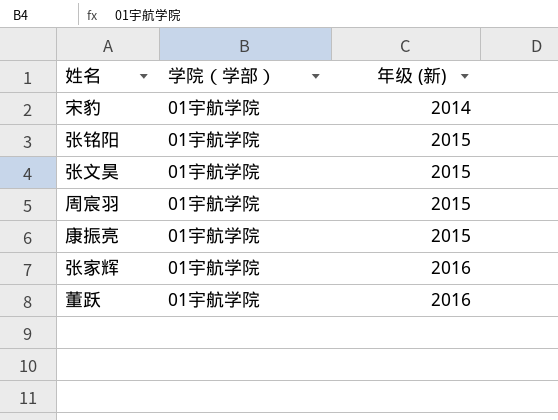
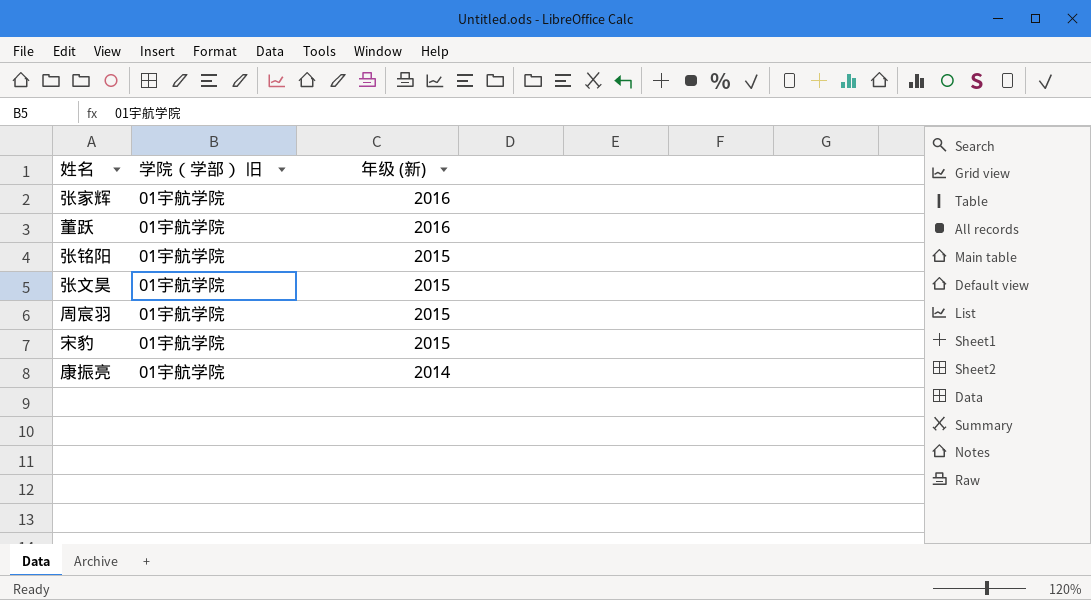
row order: 年级 (新) ascending -> 年级 (新) descending
column name: 学院（学部） -> 学院（学部） 旧
宋豹 | 年级 (新): 2014 -> 2015
康振亮 | 年级 (新): 2015 -> 2014

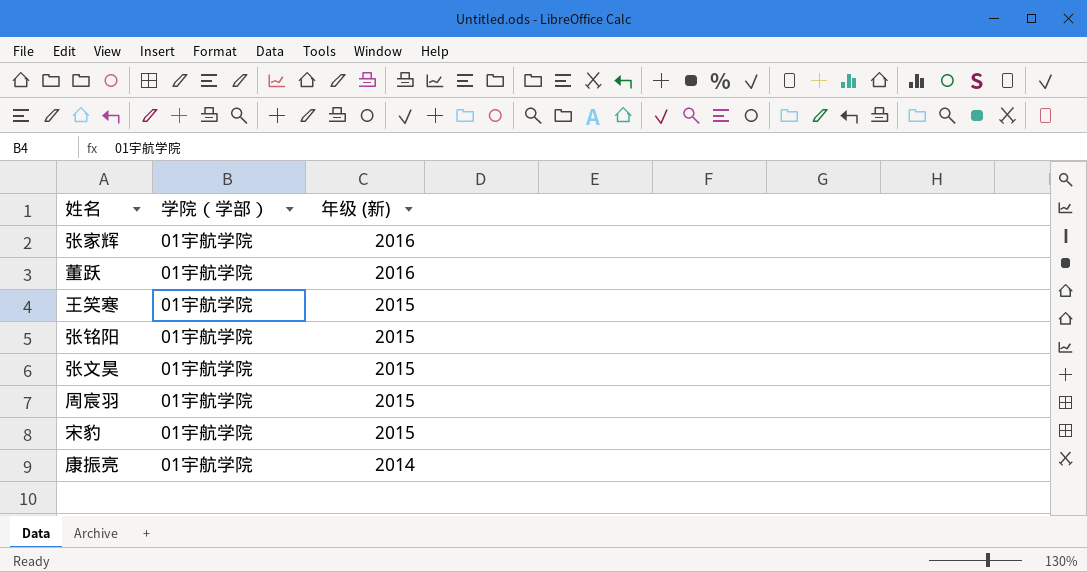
column name: 学院（学部） 旧 -> 学院（学部）
row 王笑寒: none -> 01宇航学院 | 2015

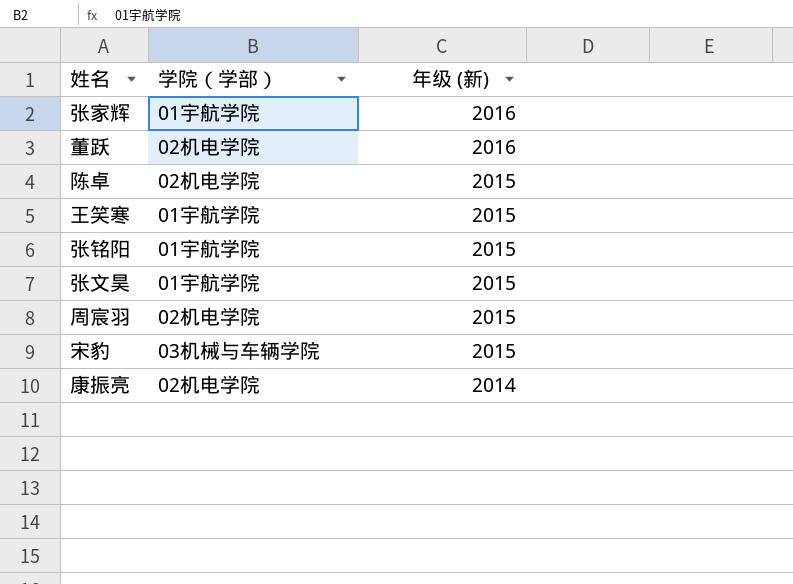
董跃 | 学院（学部）: 01宇航学院 -> 02机电学院
row 陈卓: none -> 02机电学院 | 2015
周宸羽 | 学院（学部）: 01宇航学院 -> 02机电学院
宋豹 | 学院（学部）: 01宇航学院 -> 03机械与车辆学院
康振亮 | 学院（学部）: 01宇航学院 -> 02机电学院

